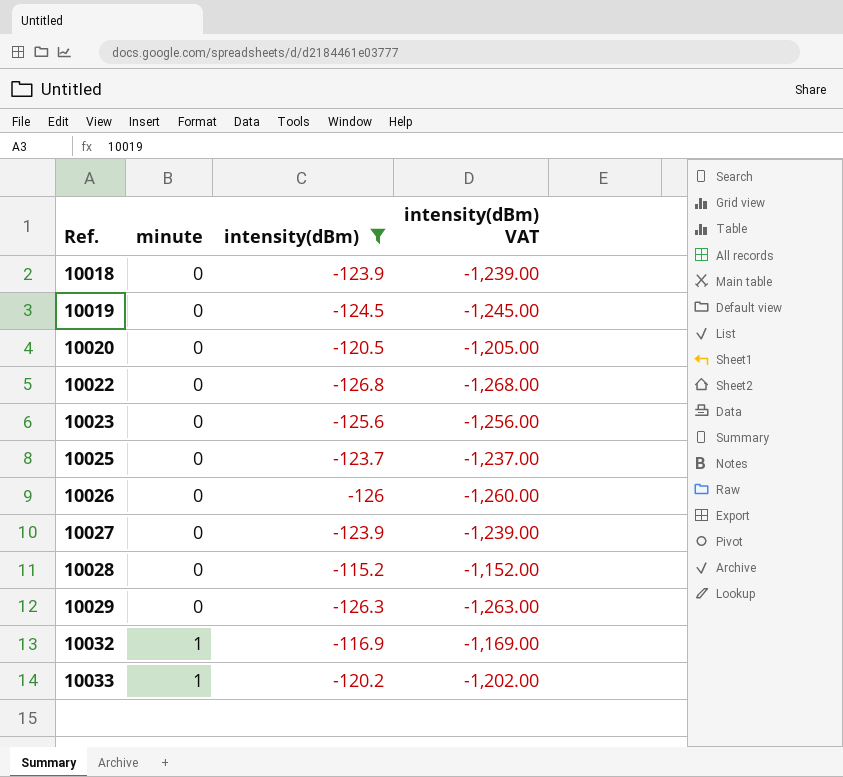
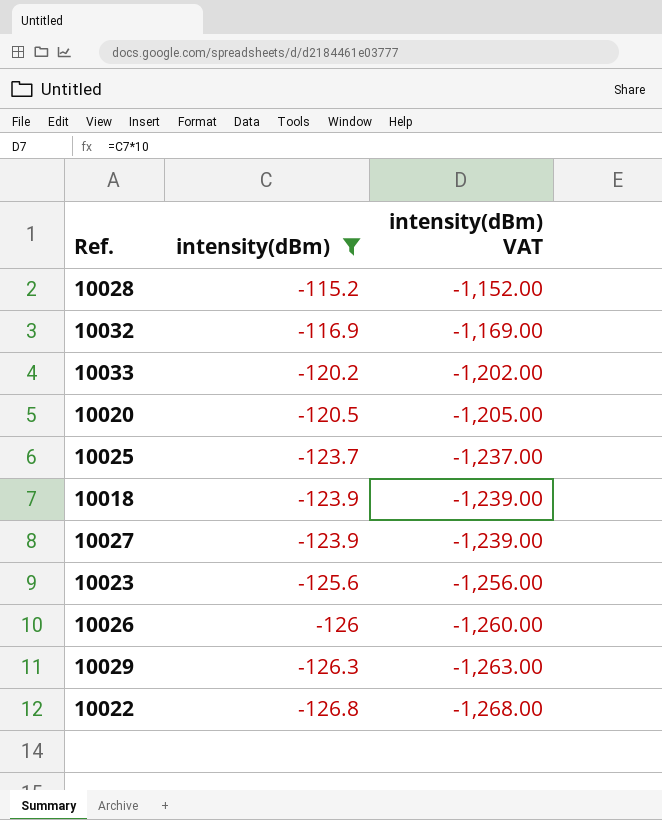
row order: Ref. ascending -> intensity(dBm) descending
column minute | position: 2 -> none
row 10019: 0 | -124.5 | -1,245.00 -> none

